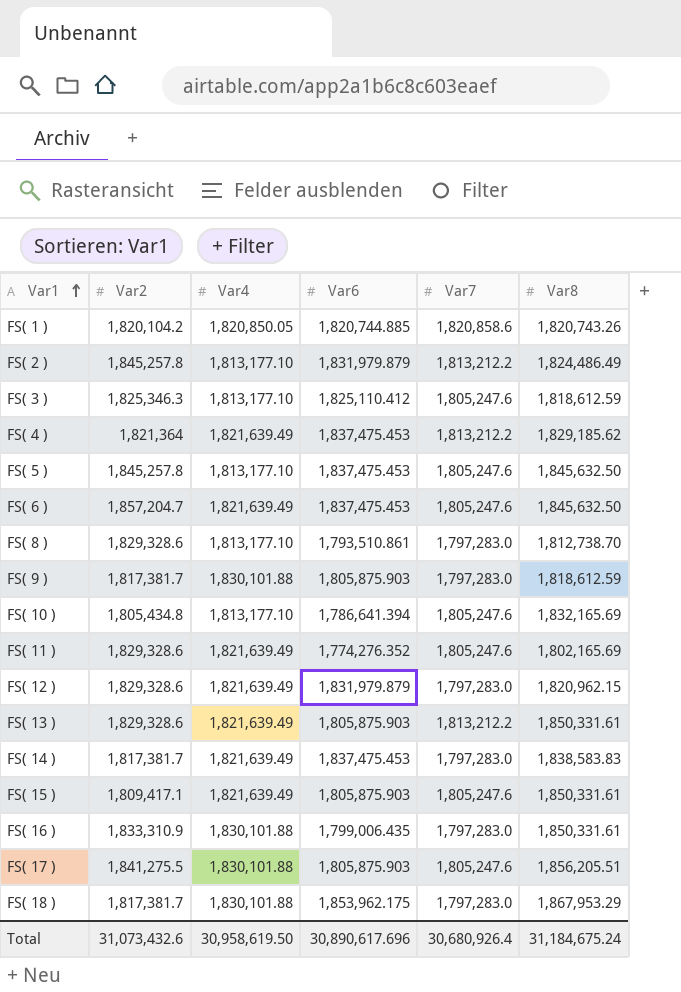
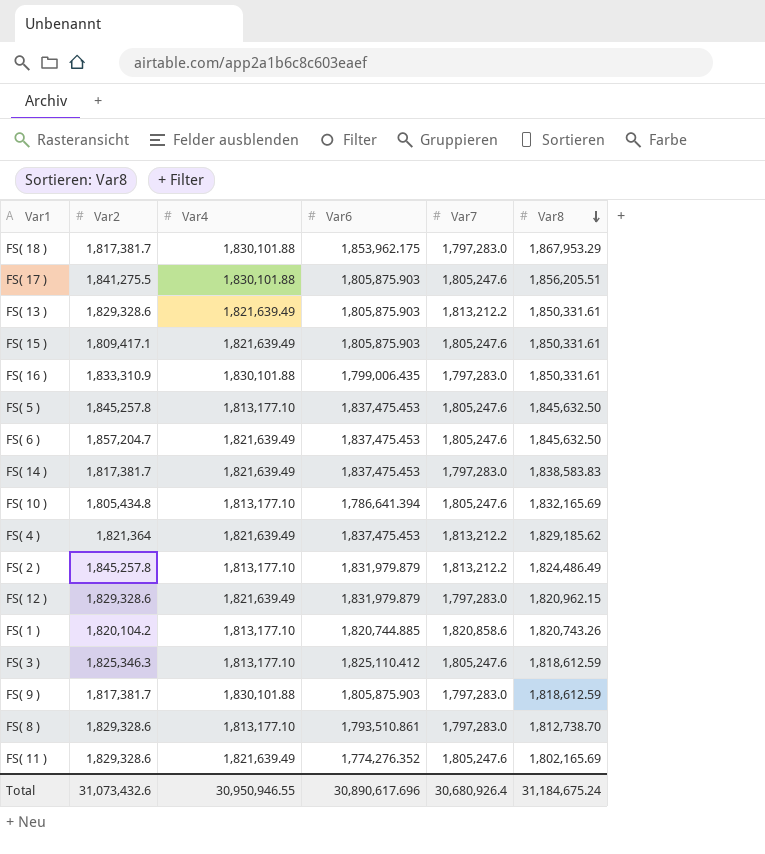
row order: Var1 ascending -> Var8 descending
FS( 1 ) | Var4: 1,820,850.05 -> 1,813,177.10
Total | Var4: 30,958,619.50 -> 30,950,946.55

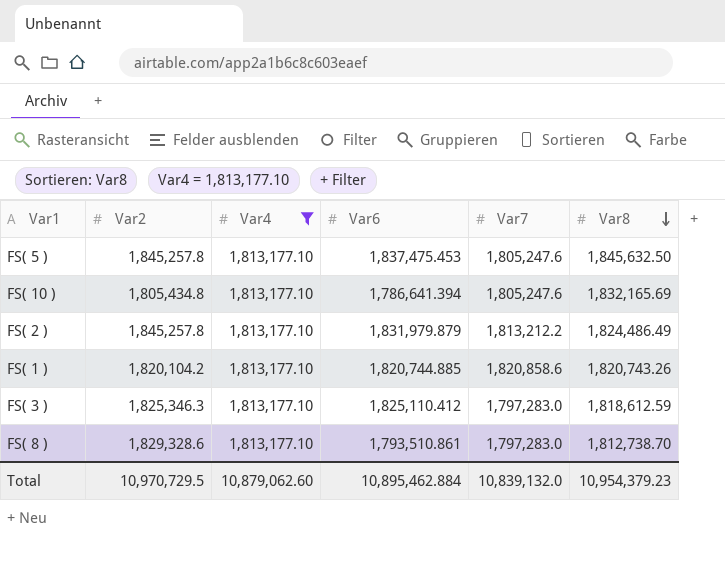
filter: none -> Var4 = 1,813,177.10
FS( 3 ) | Var7: 1,805,247.6 -> 1,797,283.0
Total | Var2: 31,073,432.6 -> 10,970,729.5
Total | Var4: 30,950,946.55 -> 10,879,062.60
Total | Var6: 30,890,617.696 -> 10,895,462.884
Total | Var7: 30,680,926.4 -> 10,839,132.0
Total | Var8: 31,184,675.24 -> 10,954,379.23

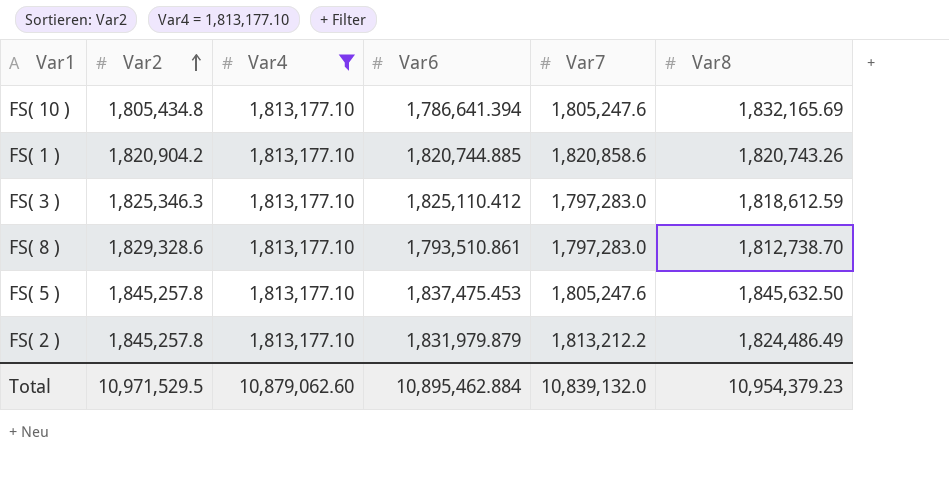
row order: Var8 descending -> Var2 ascending
FS( 1 ) | Var2: 1,820,104.2 -> 1,820,904.2
Total | Var2: 10,970,729.5 -> 10,971,529.5

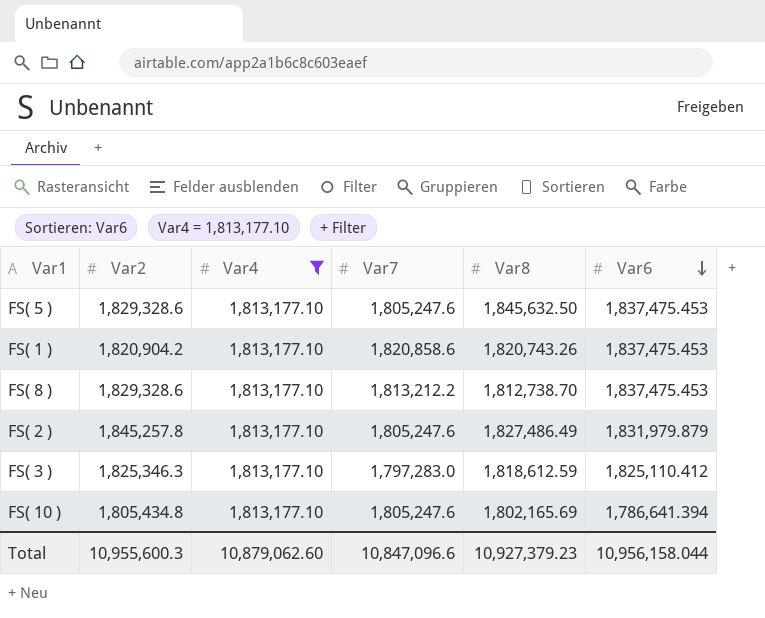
row order: Var2 ascending -> Var6 descending
column Var6 | position: 4 -> 6
FS( 5 ) | Var2: 1,845,257.8 -> 1,829,328.6
FS( 1 ) | Var6: 1,820,744.885 -> 1,837,475.453
FS( 8 ) | Var7: 1,797,283.0 -> 1,813,212.2
FS( 8 ) | Var6: 1,793,510.861 -> 1,837,475.453
FS( 2 ) | Var7: 1,813,212.2 -> 1,805,247.6
FS( 2 ) | Var8: 1,824,486.49 -> 1,827,486.49
FS( 10 ) | Var8: 1,832,165.69 -> 1,802,165.69
Total | Var2: 10,971,529.5 -> 10,955,600.3
Total | Var7: 10,839,132.0 -> 10,847,096.6
Total | Var8: 10,954,379.23 -> 10,927,379.23
Total | Var6: 10,895,462.884 -> 10,956,158.044

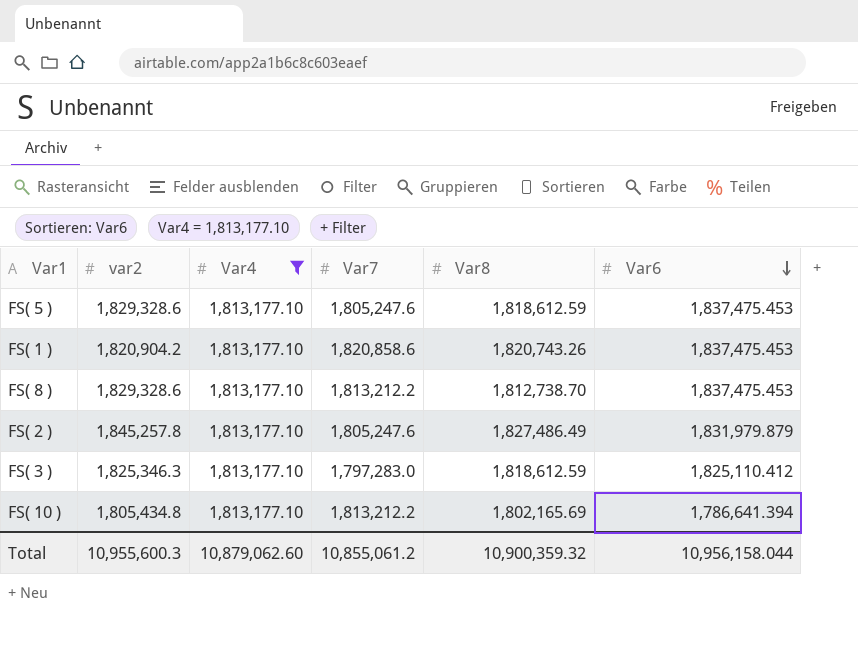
column name: Var2 -> var2
FS( 5 ) | Var8: 1,845,632.50 -> 1,818,612.59
FS( 10 ) | Var7: 1,805,247.6 -> 1,813,212.2
Total | Var7: 10,847,096.6 -> 10,855,061.2
Total | Var8: 10,927,379.23 -> 10,900,359.32

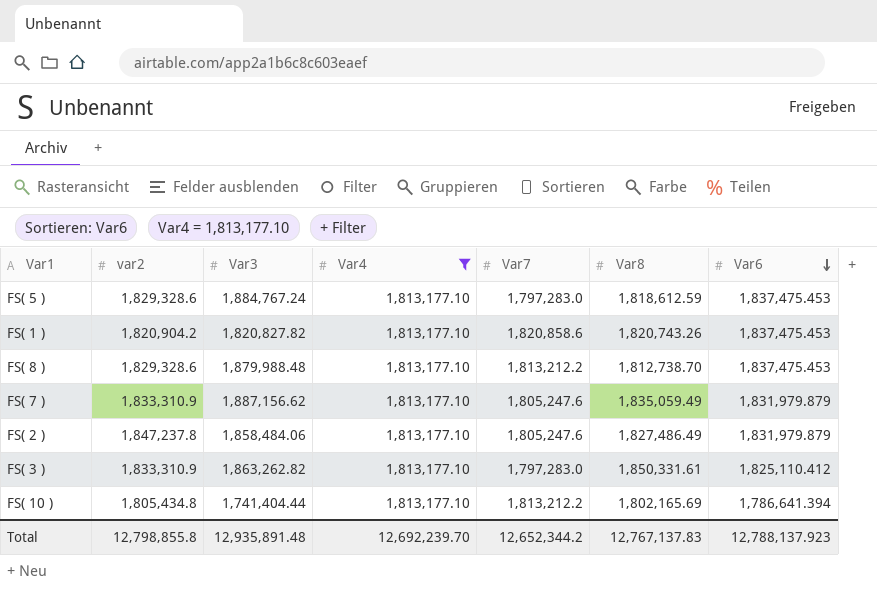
column Var3 | position: none -> 3
FS( 5 ) | Var7: 1,805,247.6 -> 1,797,283.0
row FS( 7 ): none -> 1,833,310.9 | 1,887,156.62 | 1,813,177.10 | 1,805,247.6 | 1,835,059.49 | 1,831,979.879
FS( 2 ) | var2: 1,845,257.8 -> 1,847,237.8
FS( 3 ) | var2: 1,825,346.3 -> 1,833,310.9
FS( 3 ) | Var8: 1,818,612.59 -> 1,850,331.61
Total | var2: 10,955,600.3 -> 12,798,855.8
Total | Var4: 10,879,062.60 -> 12,692,239.70
Total | Var7: 10,855,061.2 -> 12,652,344.2
Total | Var8: 10,900,359.32 -> 12,767,137.83
Total | Var6: 10,956,158.044 -> 12,788,137.923

